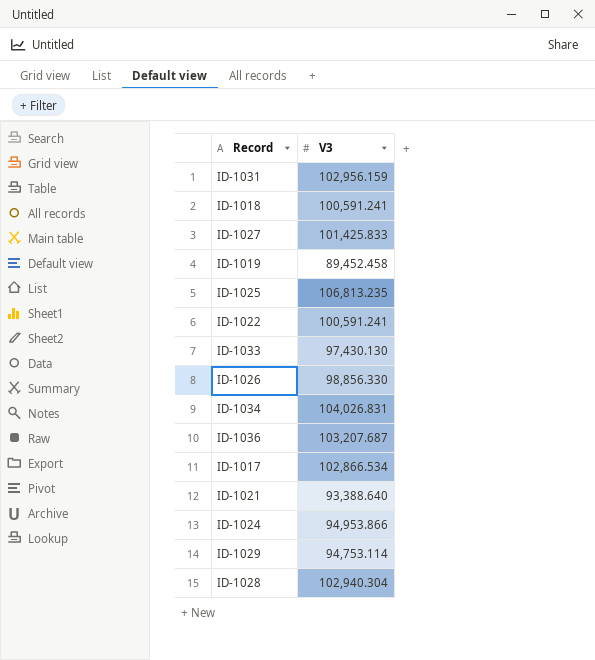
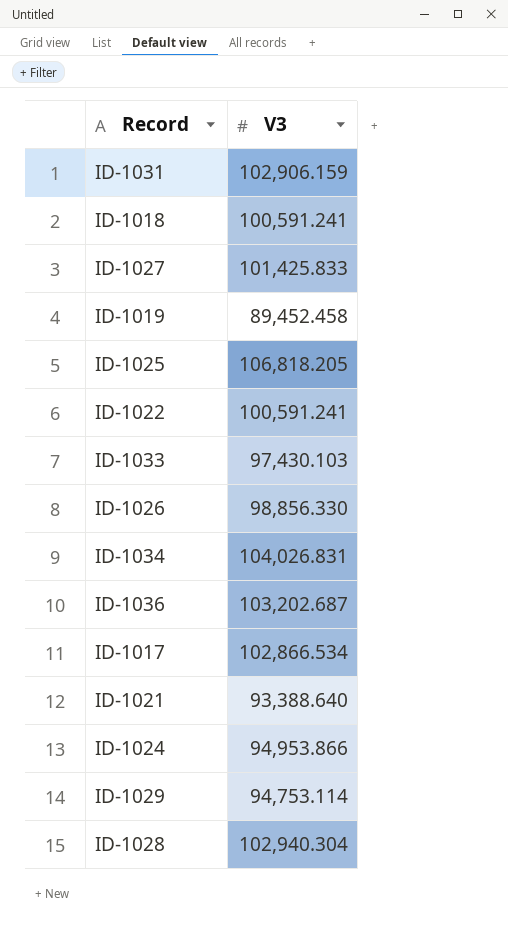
ID-1031 | V3: 102,956.159 -> 102,906.159
ID-1025 | V3: 106,813.235 -> 106,818.205
ID-1033 | V3: 97,430.130 -> 97,430.103
ID-1036 | V3: 103,207.687 -> 103,202.687

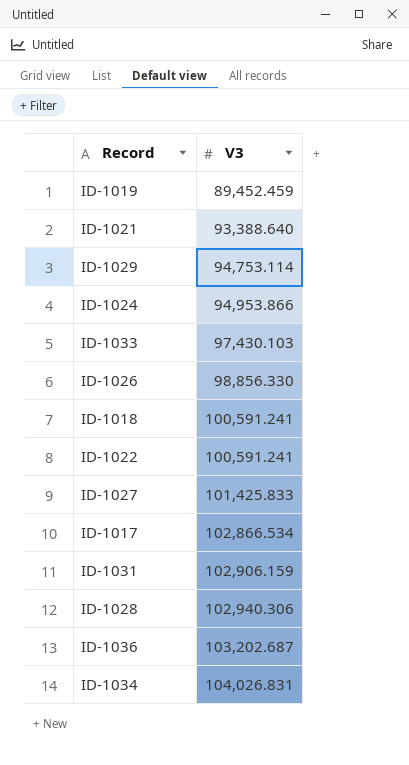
row order: none -> V3 ascending
row ID-1025: 106,818.205 -> none
ID-1019 | V3: 89,452.458 -> 89,452.459
ID-1028 | V3: 102,940.304 -> 102,940.306

